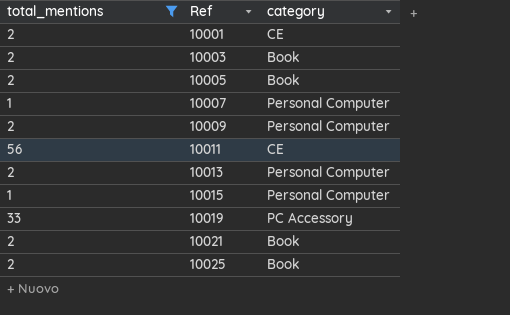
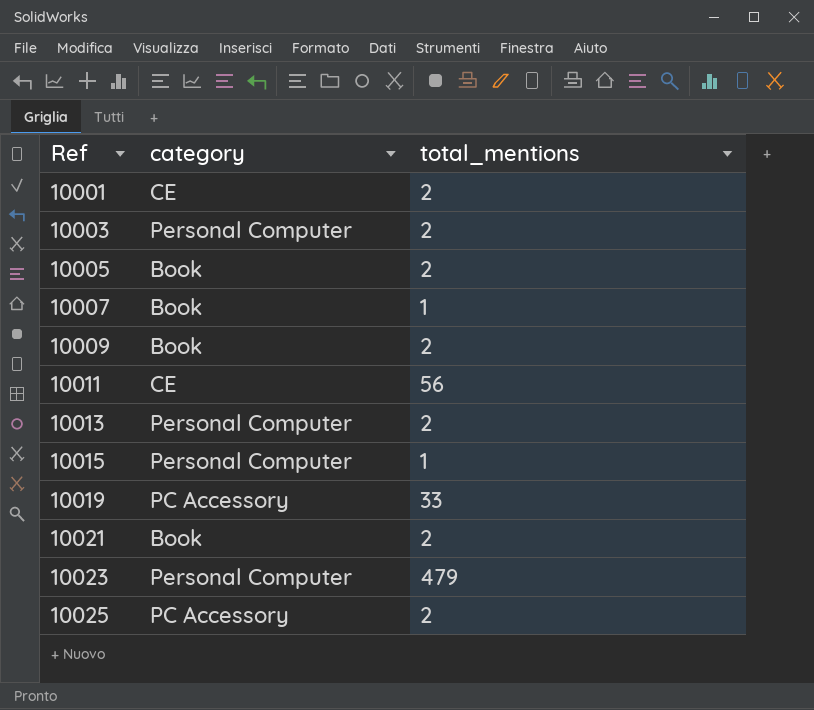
filter: total_mentions != 479 -> none
column total_mentions | position: 1 -> 3
10003 | category: Book -> Personal Computer
10007 | category: Personal Computer -> Book
10009 | category: Personal Computer -> Book
10025 | category: Book -> PC Accessory

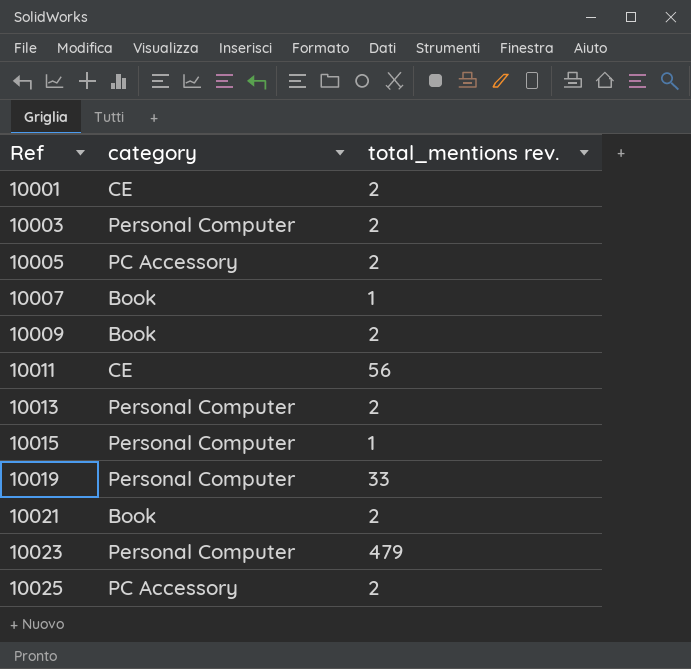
column name: total_mentions -> total_mentions rev.
10005 | category: Book -> PC Accessory
10019 | category: PC Accessory -> Personal Computer

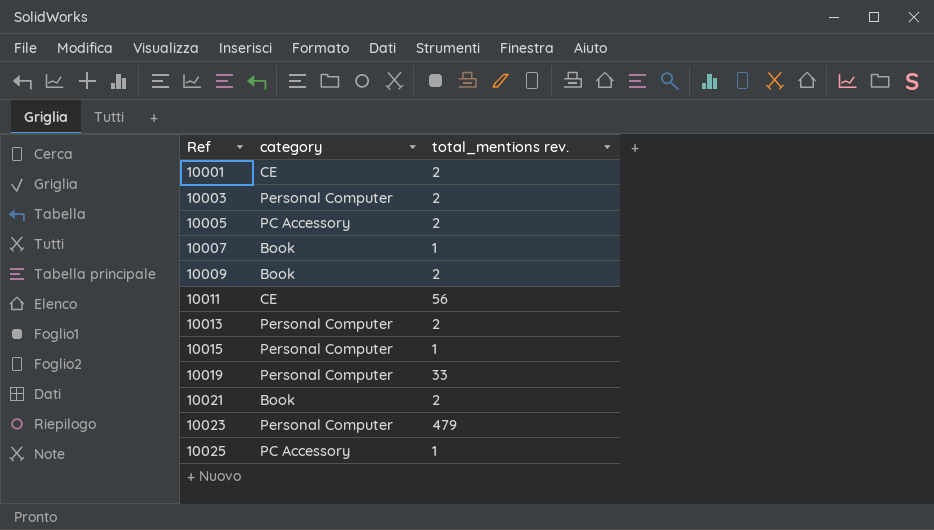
10025 | total_mentions rev.: 2 -> 1

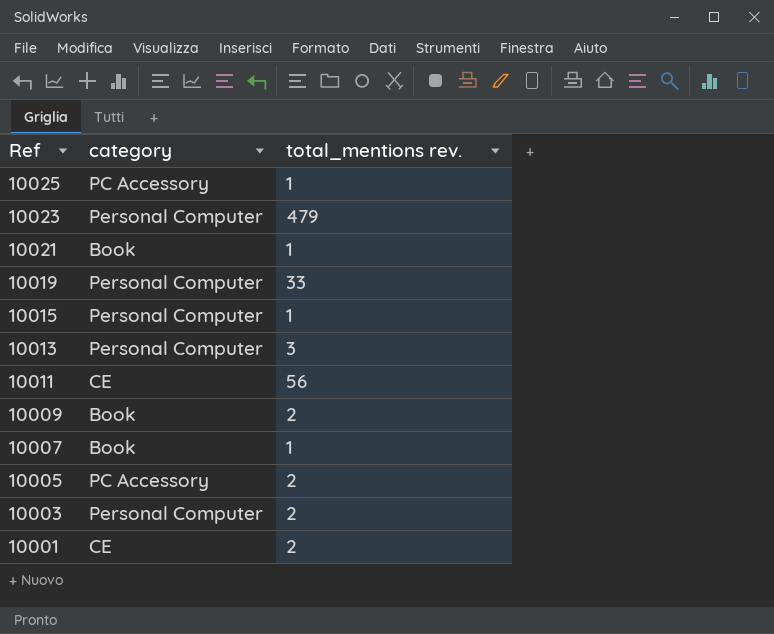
row order: Ref ascending -> Ref descending
10021 | total_mentions rev.: 2 -> 1
10013 | total_mentions rev.: 2 -> 3

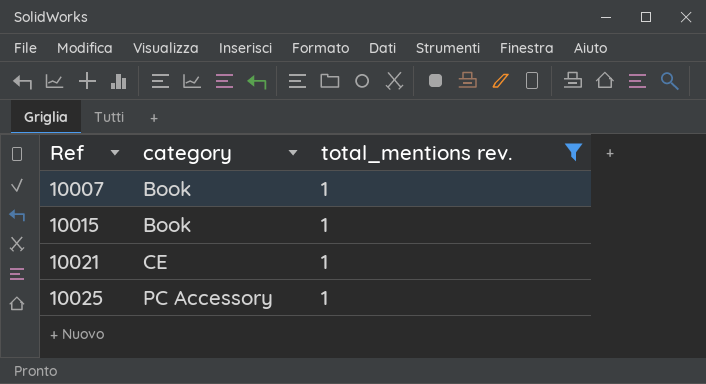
filter: none -> total_mentions rev. = 1
row order: Ref descending -> Ref ascending
10015 | category: Personal Computer -> Book
10021 | category: Book -> CE

